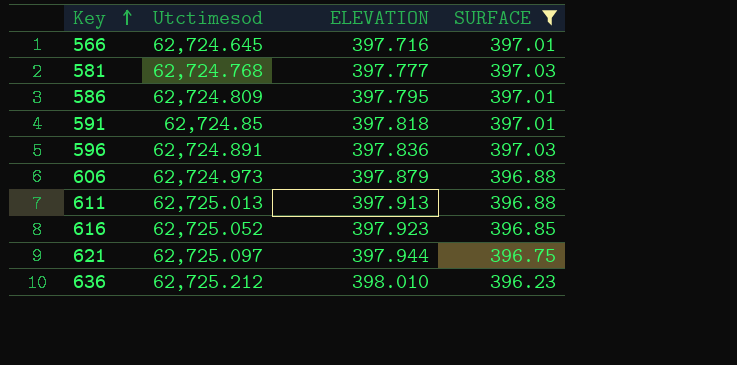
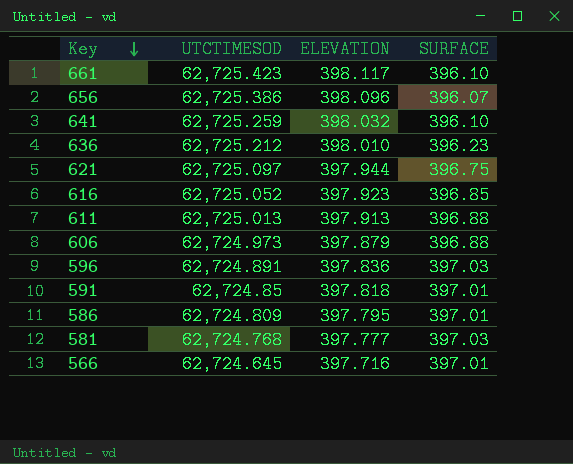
filter: SURFACE >= 396.23 -> none
row order: Key ascending -> Key descending
column name: Utctimesod -> UTCTIMESOD

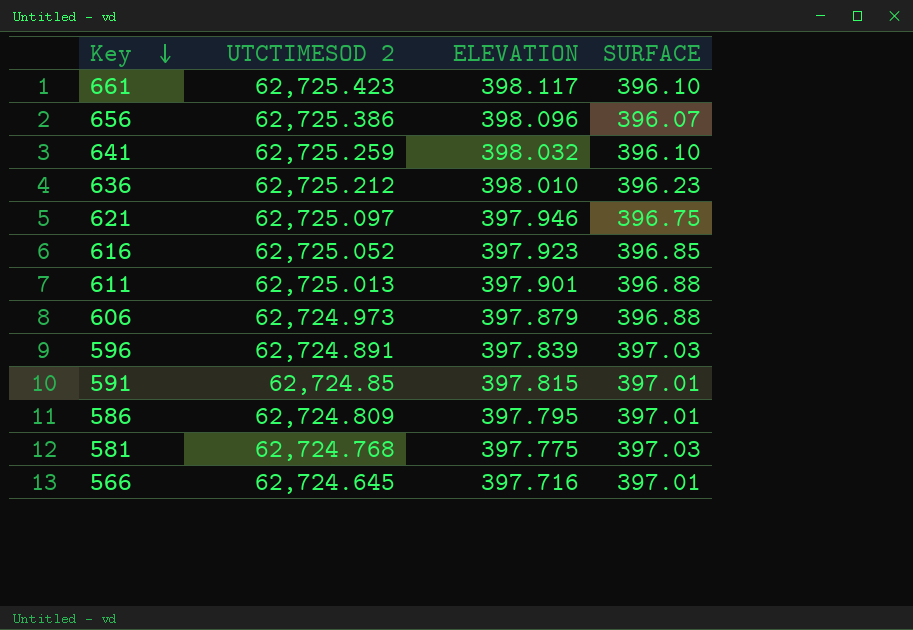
column name: UTCTIMESOD -> UTCTIMESOD 2
621 | ELEVATION: 397.944 -> 397.946
611 | ELEVATION: 397.913 -> 397.901
596 | ELEVATION: 397.836 -> 397.839
591 | ELEVATION: 397.818 -> 397.815
581 | ELEVATION: 397.777 -> 397.775

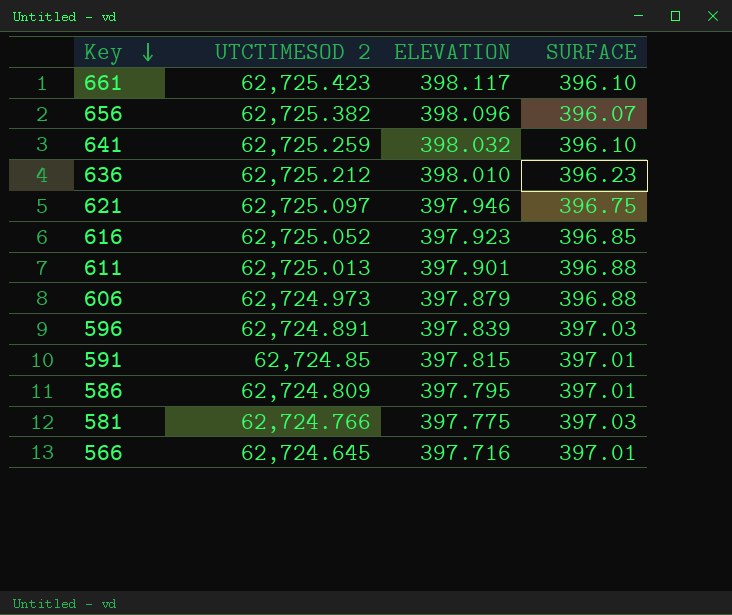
656 | UTCTIMESOD 2: 62,725.386 -> 62,725.382
581 | UTCTIMESOD 2: 62,724.768 -> 62,724.766

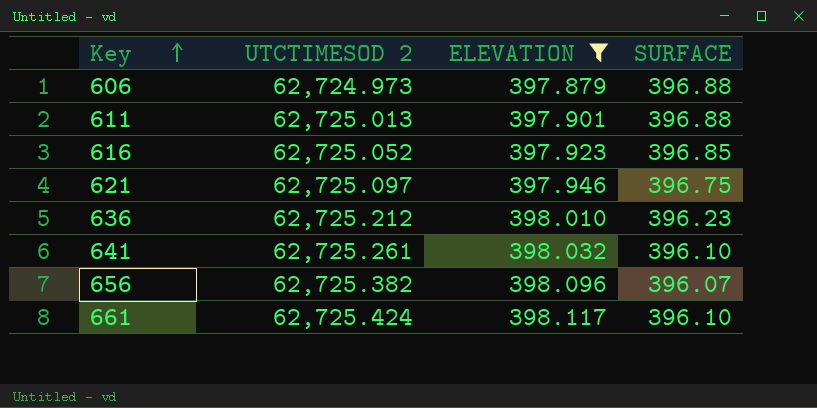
filter: none -> ELEVATION >= 397.879
row order: Key descending -> Key ascending
641 | UTCTIMESOD 2: 62,725.259 -> 62,725.261
661 | UTCTIMESOD 2: 62,725.423 -> 62,725.424

